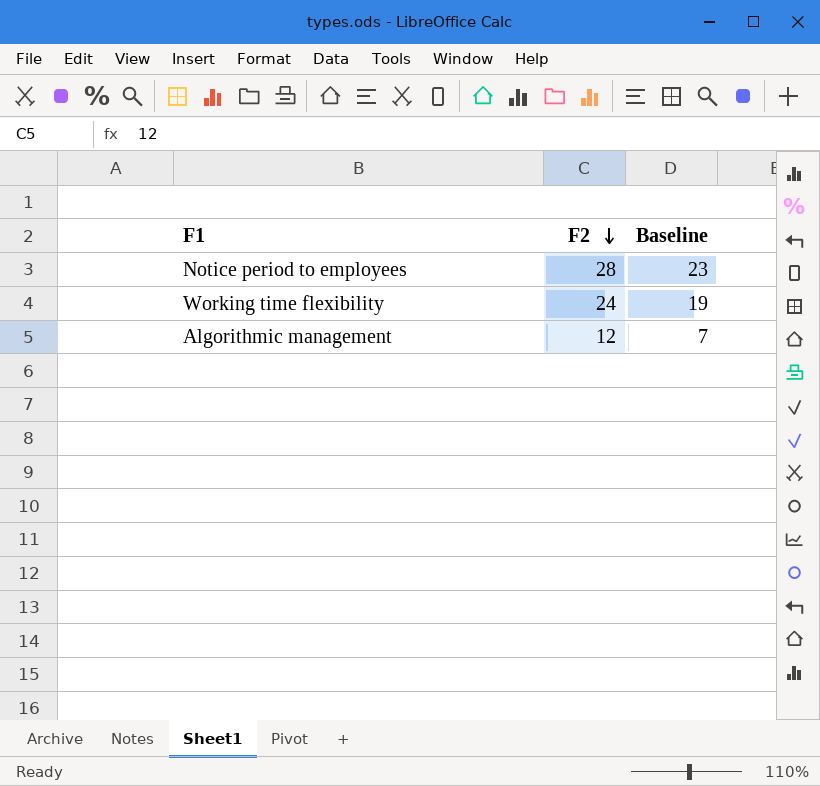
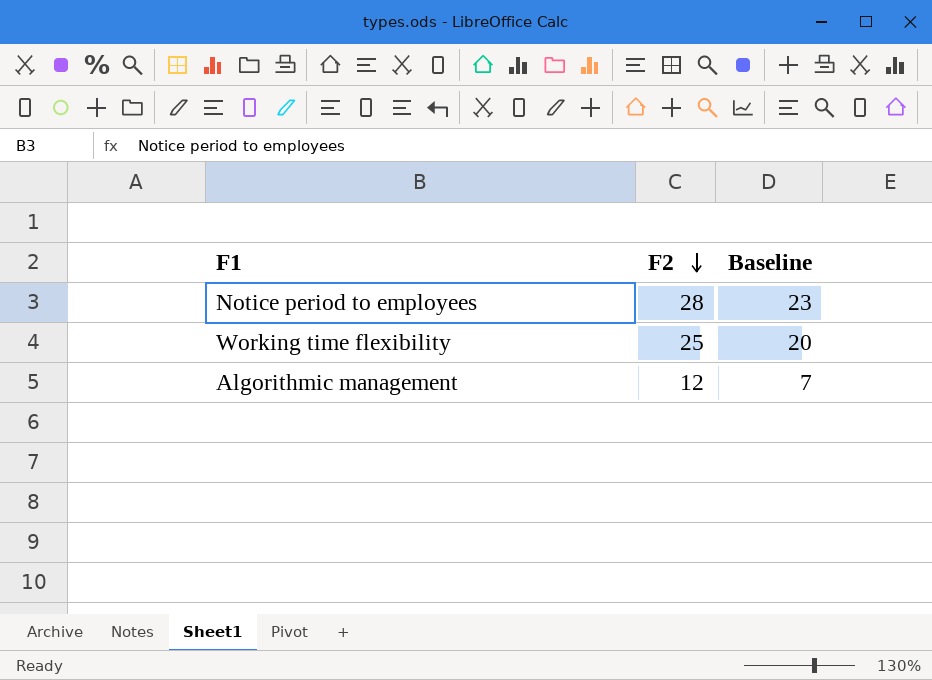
Working time flexibility | F2: 24 -> 25
Working time flexibility | Baseline: 19 -> 20

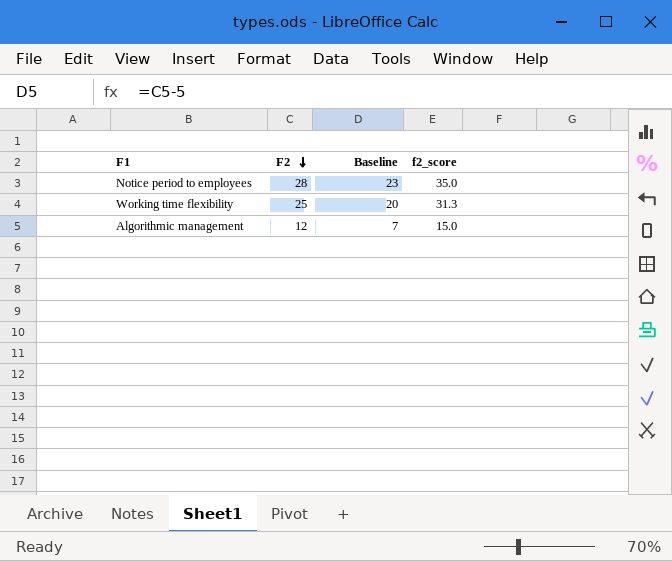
column f2_score | formula: none -> [F2] * 1.25

